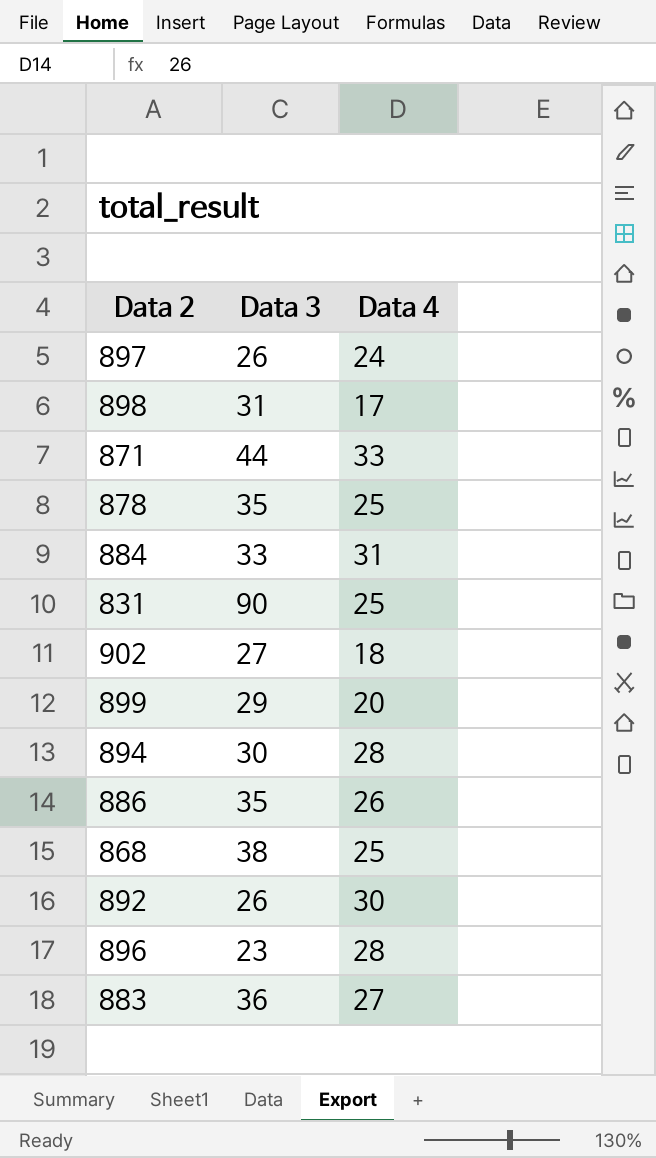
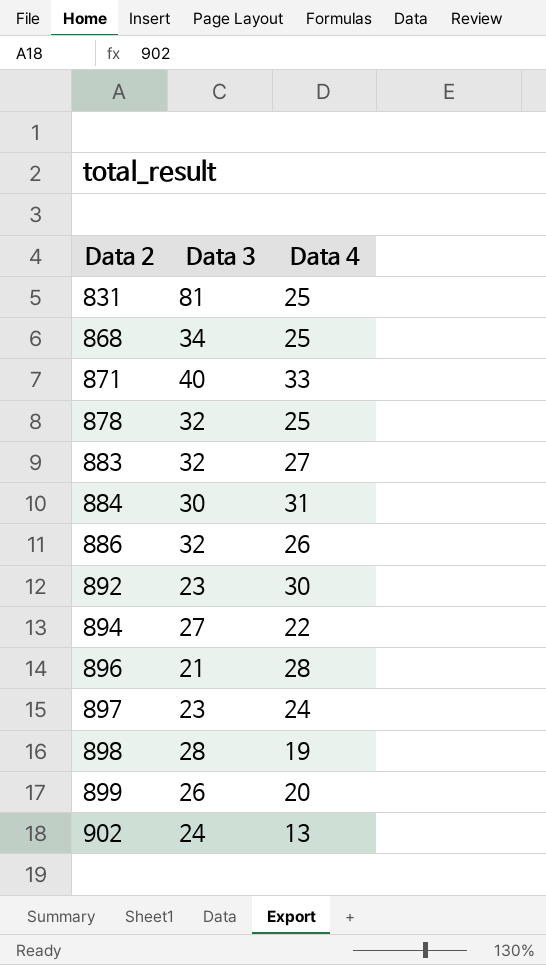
row order: none -> Data 2 ascending
831 | Data 3: 90 -> 81
868 | Data 3: 38 -> 34
871 | Data 3: 44 -> 40
878 | Data 3: 35 -> 32
883 | Data 3: 36 -> 32
884 | Data 3: 33 -> 30
886 | Data 3: 35 -> 32
892 | Data 3: 26 -> 23
894 | Data 3: 30 -> 27
894 | Data 4: 28 -> 22
896 | Data 3: 23 -> 21
897 | Data 3: 26 -> 23
898 | Data 3: 31 -> 28
898 | Data 4: 17 -> 19
899 | Data 3: 29 -> 26
902 | Data 3: 27 -> 24
902 | Data 4: 18 -> 13

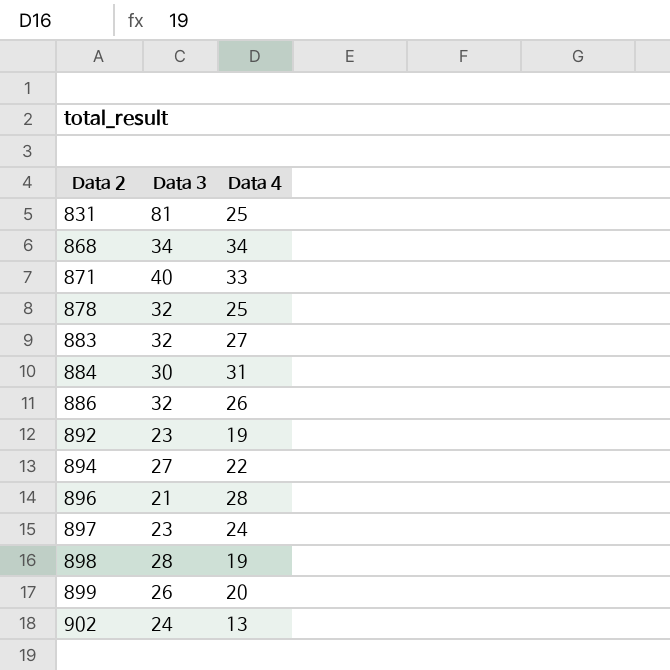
868 | Data 4: 25 -> 34
892 | Data 4: 30 -> 19

